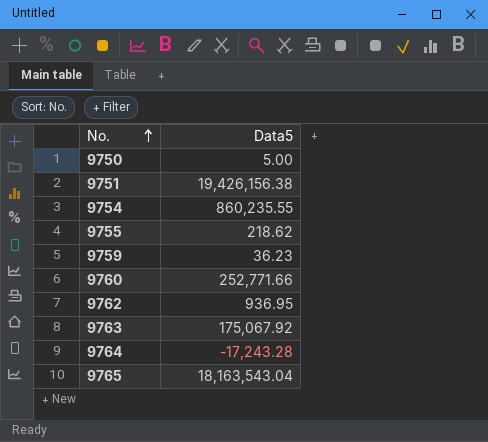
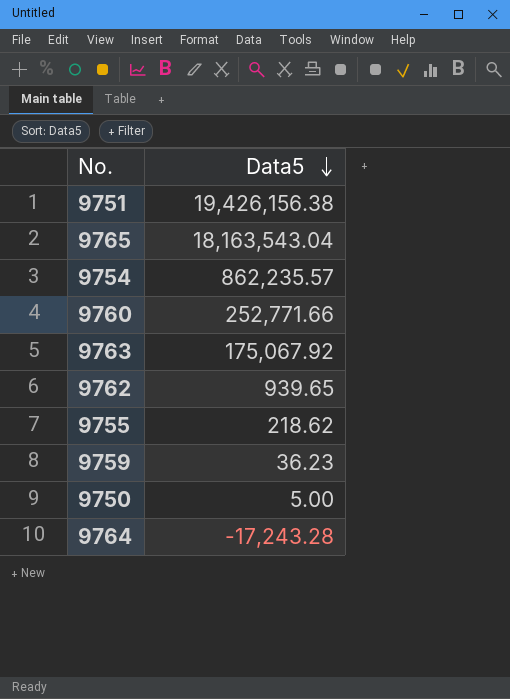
row order: No. ascending -> Data5 descending
9754 | Data5: 860,235.55 -> 862,235.57
9762 | Data5: 936.95 -> 939.65

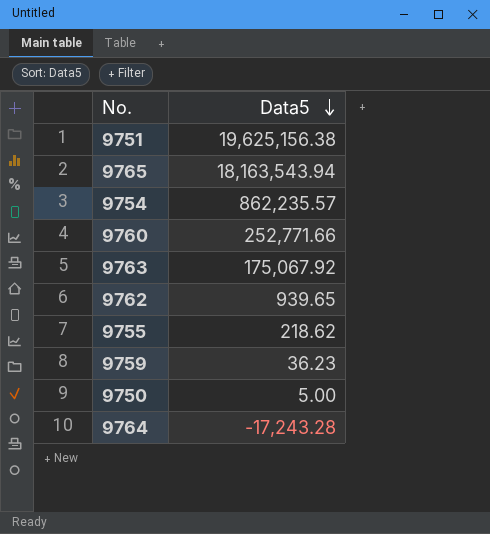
9751 | Data5: 19,426,156.38 -> 19,625,156.38
9765 | Data5: 18,163,543.04 -> 18,163,543.94

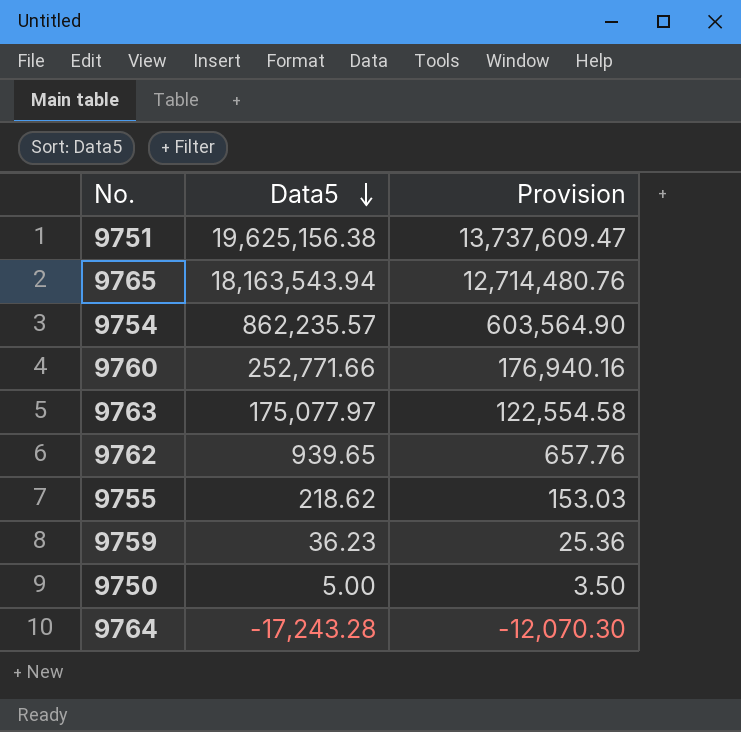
column Provision | formula: none -> [Data5] * 0.7
9763 | Data5: 175,067.92 -> 175,077.97

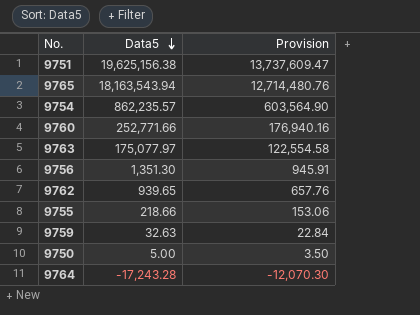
row 9756: none -> 1,351.30 | 945.91
9755 | Data5: 218.62 -> 218.66
9755 | Provision: 153.03 -> 153.06
9759 | Data5: 36.23 -> 32.63
9759 | Provision: 25.36 -> 22.84

